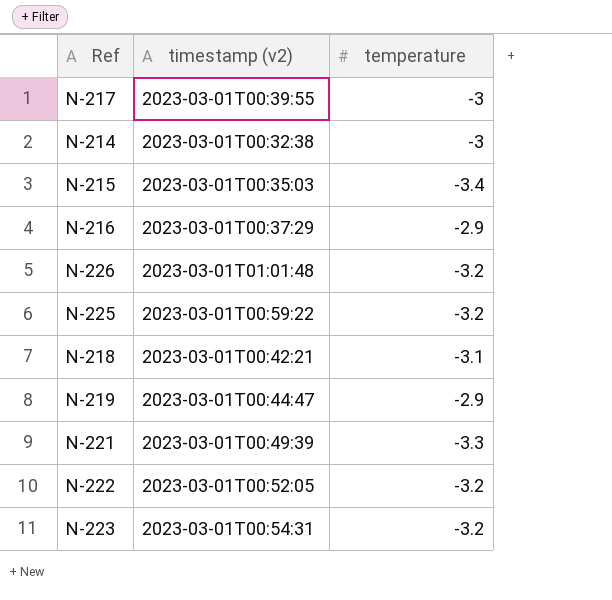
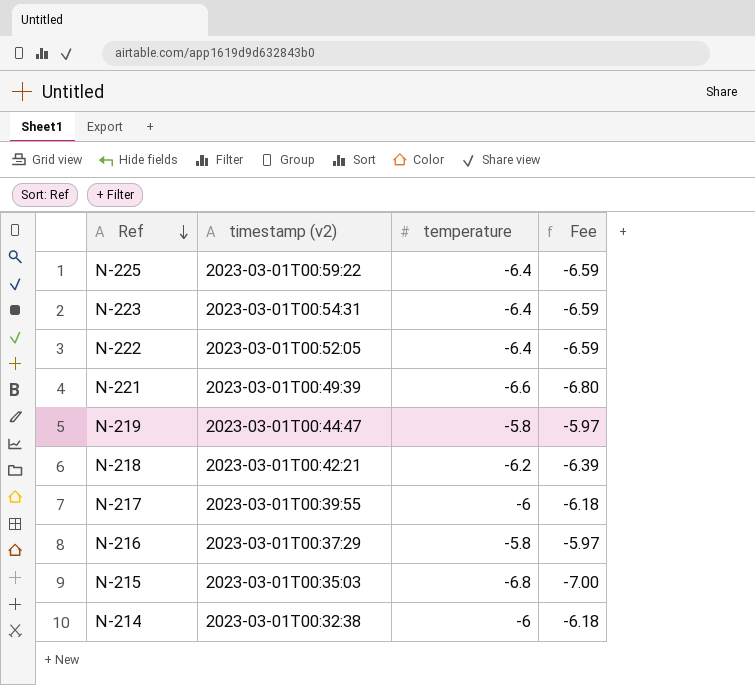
row order: none -> Ref descending
column Fee | formula: none -> [temperature] * 1.03
row N-226: 2023-03-01T01:01:48 | -3.2 -> none
N-225 | temperature: -3.2 -> -6.4
N-223 | temperature: -3.2 -> -6.4
N-222 | temperature: -3.2 -> -6.4
N-221 | temperature: -3.3 -> -6.6
N-219 | temperature: -2.9 -> -5.8
N-218 | temperature: -3.1 -> -6.2
N-217 | temperature: -3 -> -6
N-216 | temperature: -2.9 -> -5.8
N-215 | temperature: -3.4 -> -6.8
N-214 | temperature: -3 -> -6

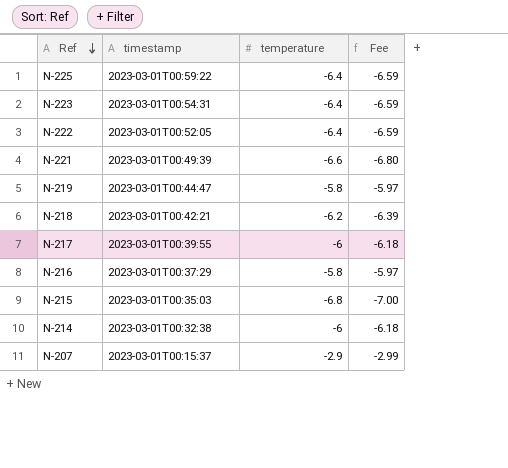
column name: timestamp (v2) -> timestamp
row N-207: none -> 2023-03-01T00:15:37 | -2.9 | -2.99

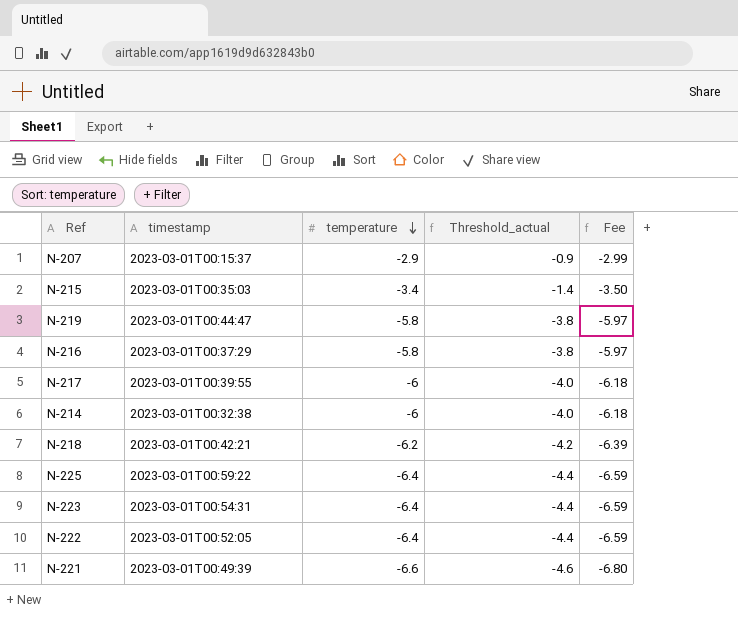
row order: Ref descending -> temperature descending
column Threshold_actual | formula: none -> [temperature] + 2
N-215 | temperature: -6.8 -> -3.4
N-215 | Fee: -7.00 -> -3.50

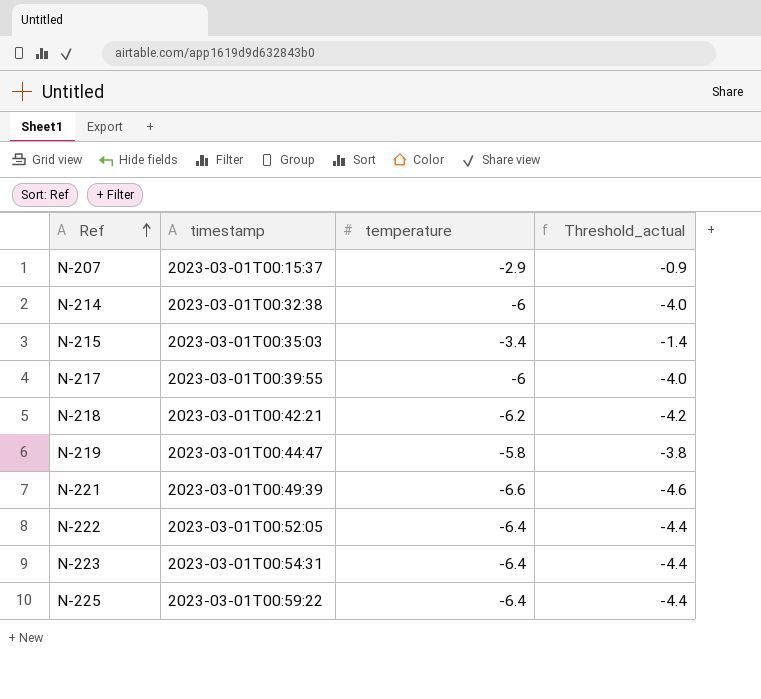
row order: temperature descending -> Ref ascending
column Fee | formula: [temperature] * 1.03 -> none
row N-216: 2023-03-01T00:37:29 | -5.8 | -3.8 | -5.97 -> none

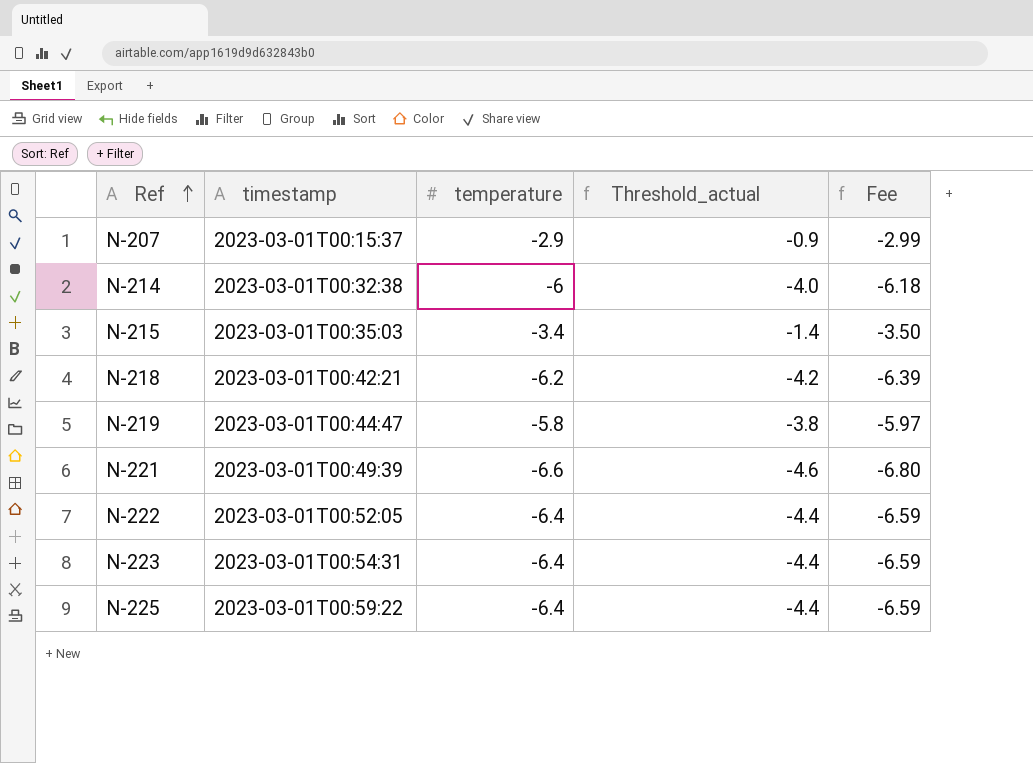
column Fee | formula: none -> [temperature] * 1.03
row N-217: 2023-03-01T00:39:55 | -6 | -4.0 -> none

